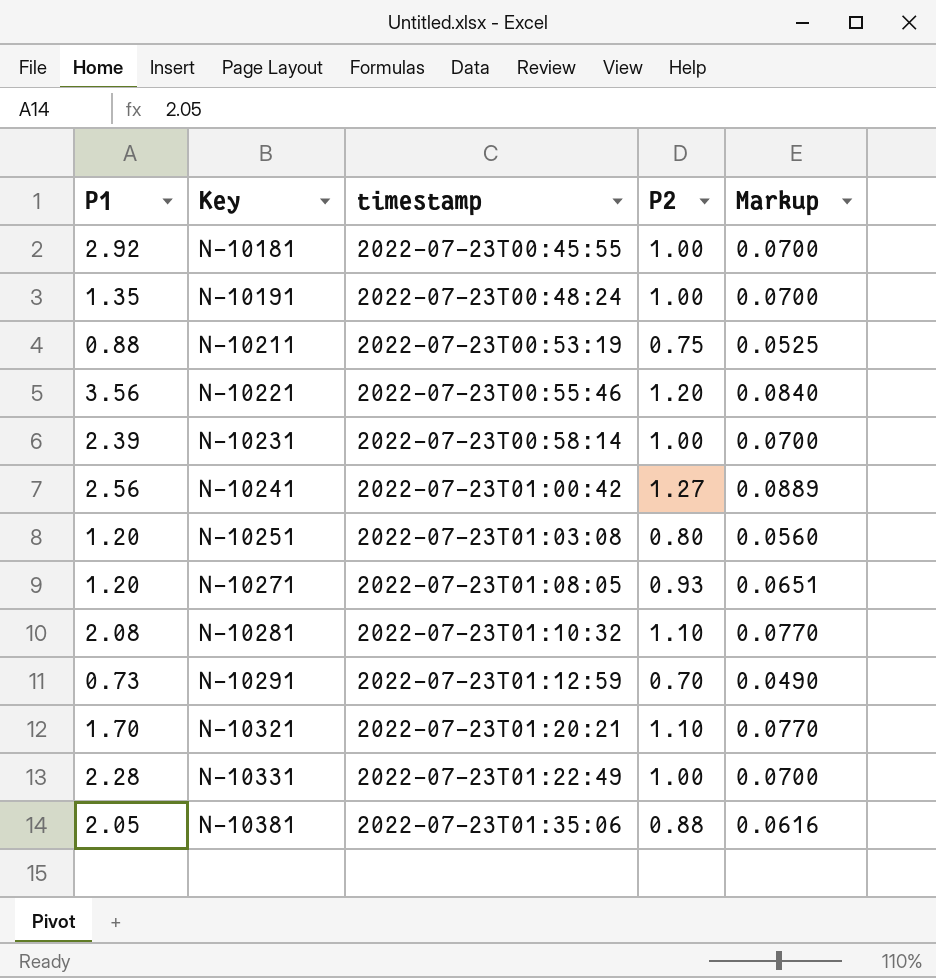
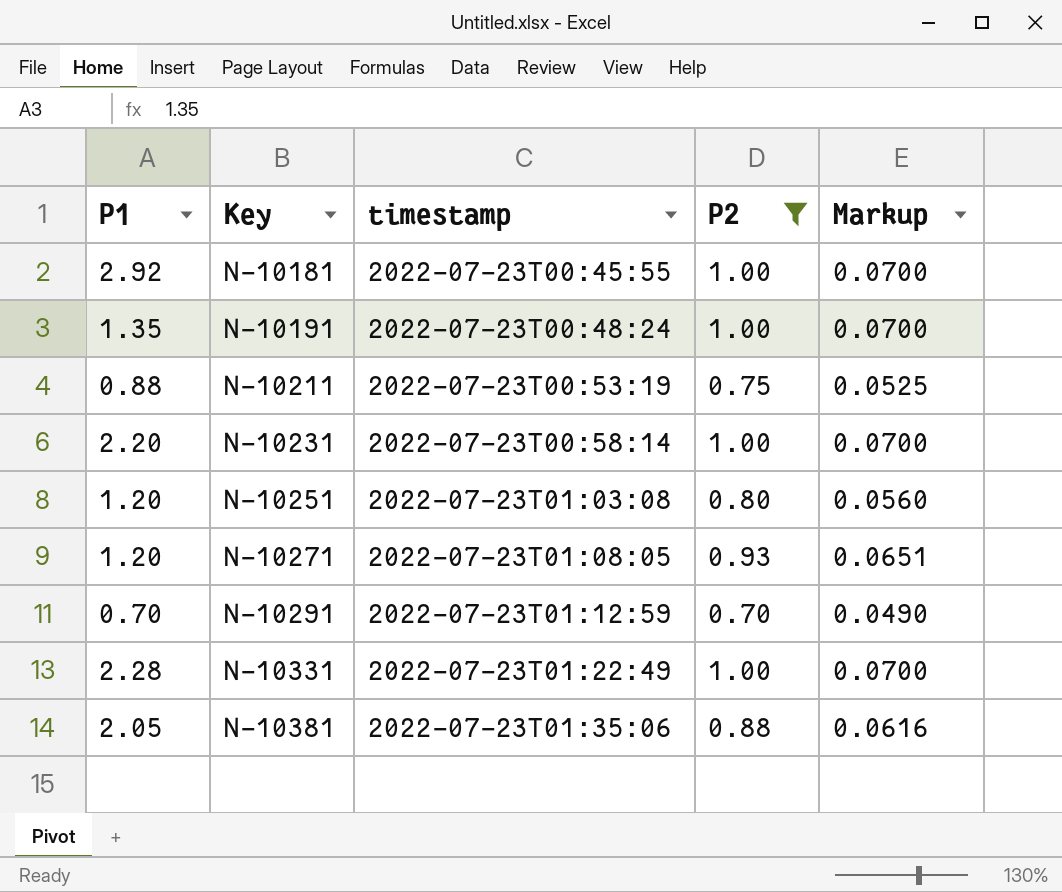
filter: none -> P2 <= 1.00
N-10231 | P1: 2.39 -> 2.20
N-10291 | P1: 0.73 -> 0.70

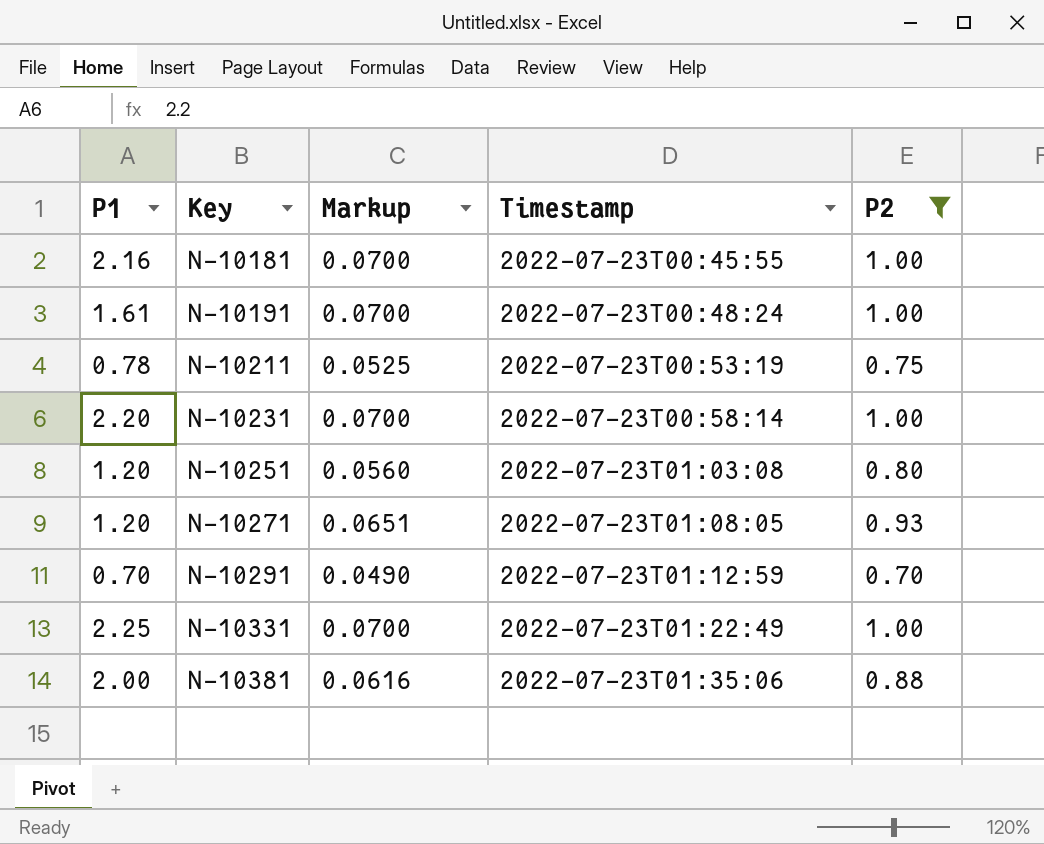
column Markup | position: 5 -> 3
column name: timestamp -> Timestamp
N-10181 | P1: 2.92 -> 2.16
N-10191 | P1: 1.35 -> 1.61
N-10211 | P1: 0.88 -> 0.78
N-10331 | P1: 2.28 -> 2.25
N-10381 | P1: 2.05 -> 2.00

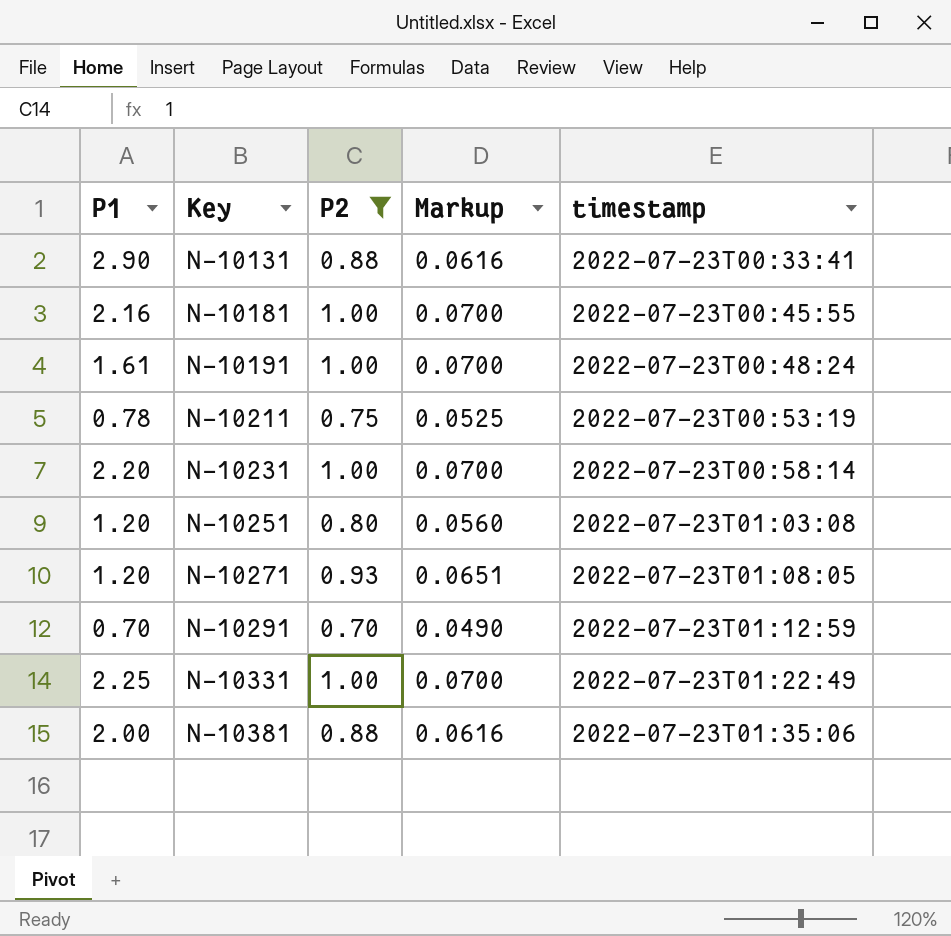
column P2 | position: 5 -> 3
column name: Timestamp -> timestamp
row N-10131: none -> 2.90 | 0.88 | 0.0616 | 2022-07-23T00:33:41

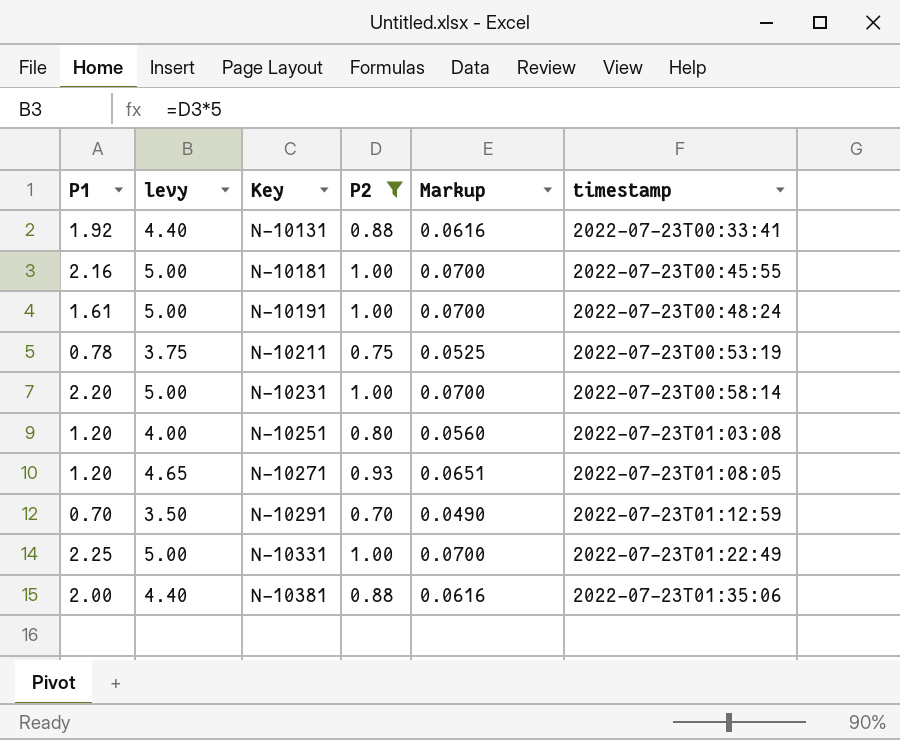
column levy | formula: none -> [P2] * 5
N-10131 | P1: 2.90 -> 1.92

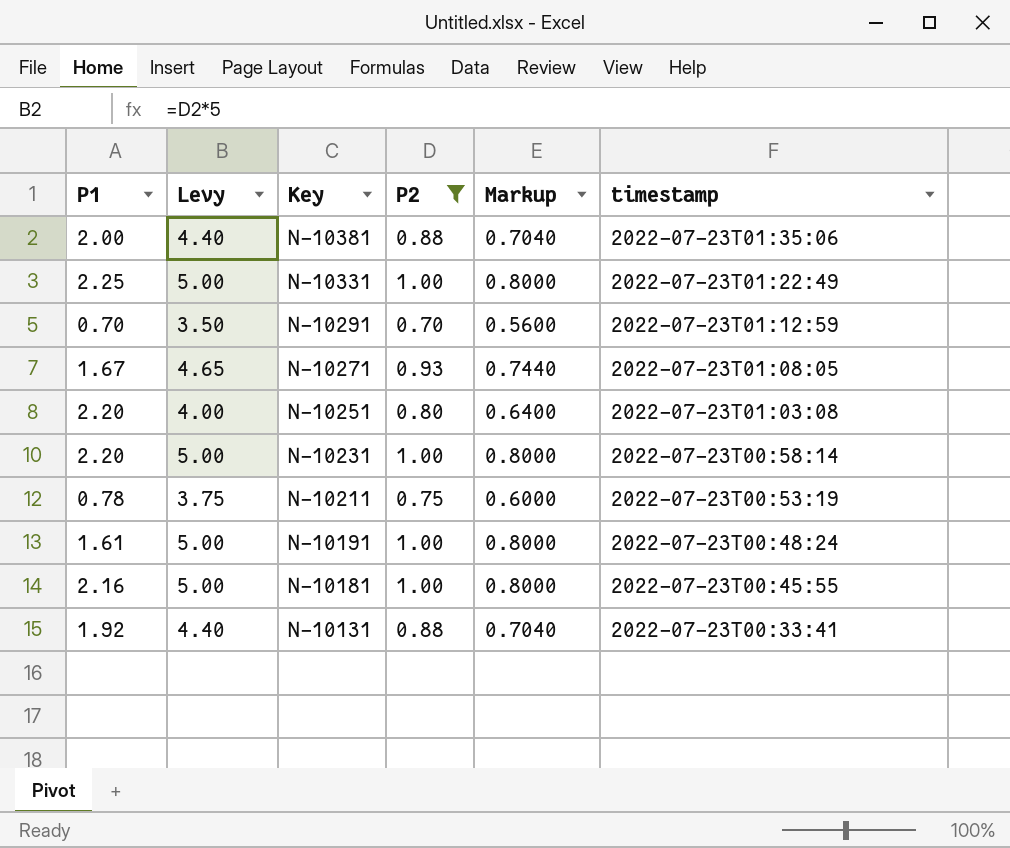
row order: Key ascending -> Key descending
column name: levy -> Levy
column Markup | formula: [P2] * 0.07 -> [P2] * 0.8
N-10271 | P1: 1.20 -> 1.67
N-10251 | P1: 1.20 -> 2.20

